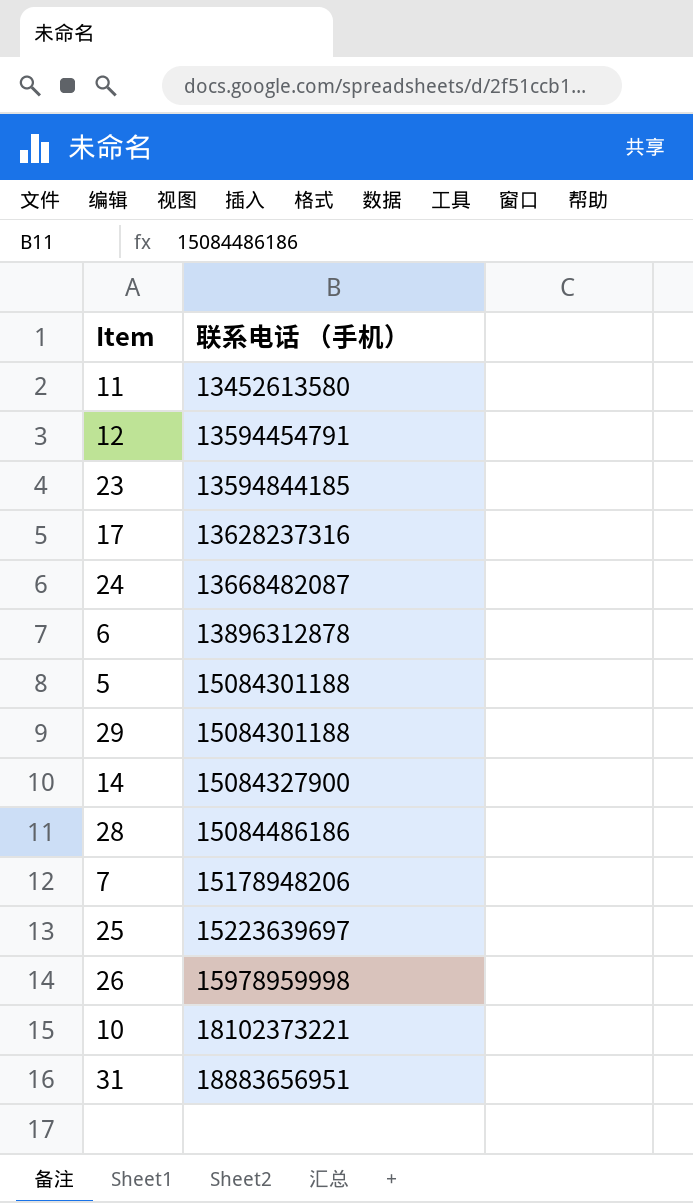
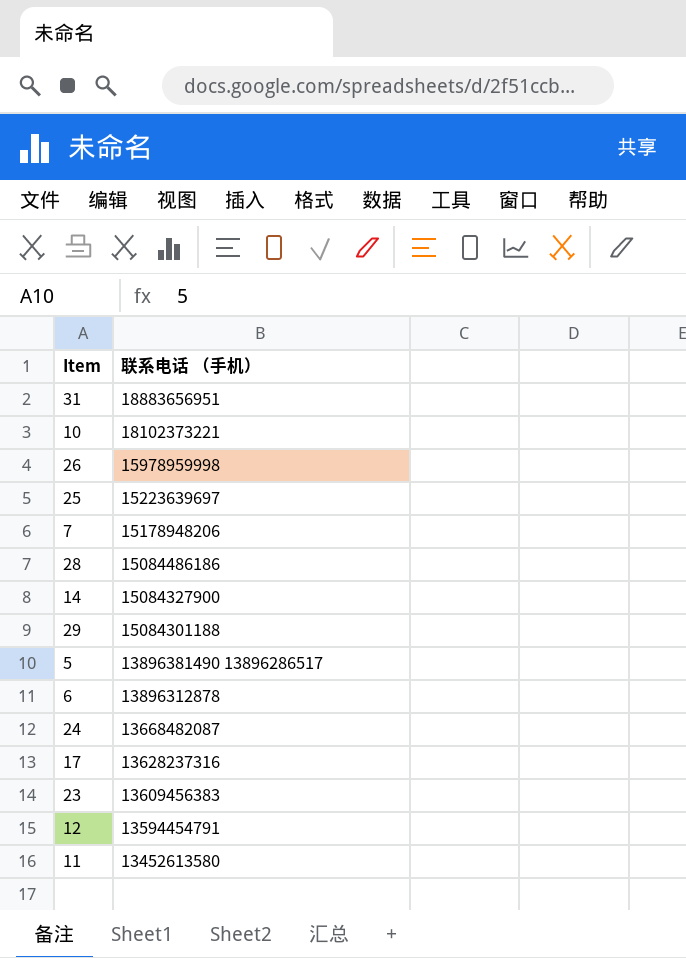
row order: 联系电话 （手机） ascending -> 联系电话 （手机） descending
5 | 联系电话 （手机）: 15084301188 -> 13896381490 13896286517
23 | 联系电话 （手机）: 13594844185 -> 13609456383

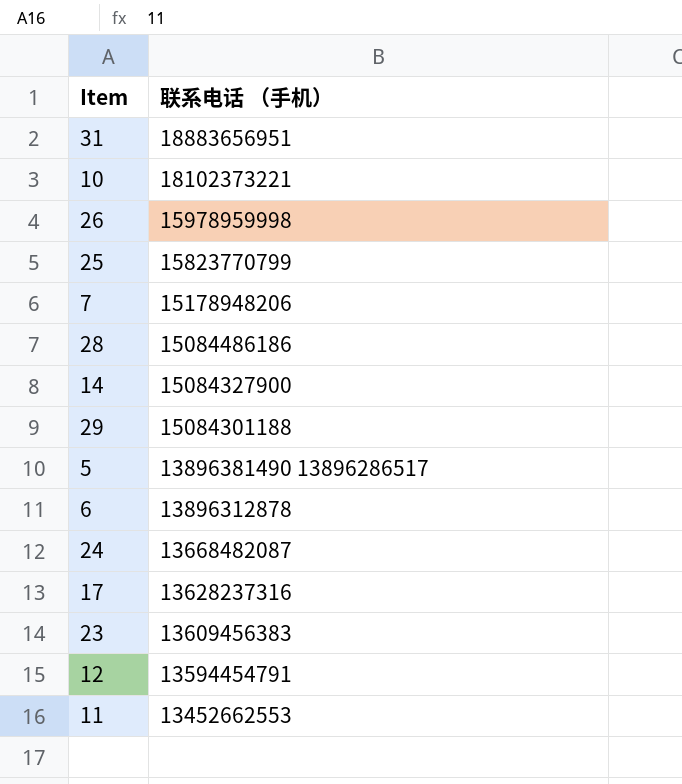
25 | 联系电话 （手机）: 15223639697 -> 15823770799
11 | 联系电话 （手机）: 13452613580 -> 13452662553

